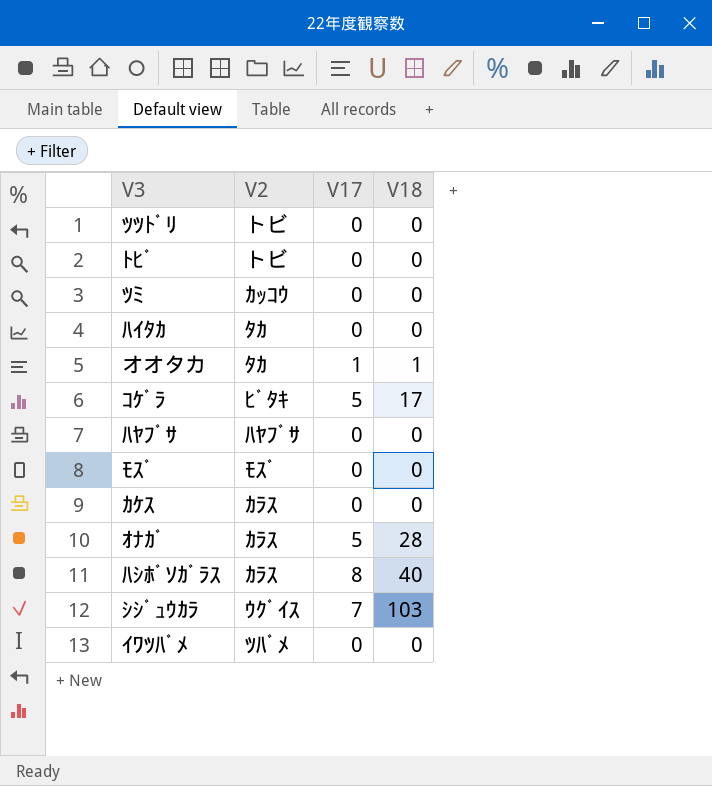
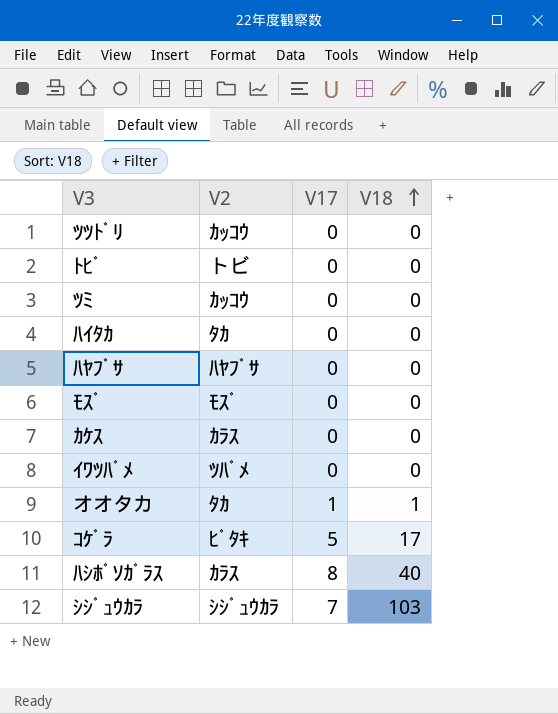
row order: none -> V18 ascending
row ｵﾅｶﾞ: ｶﾗｽ | 5 | 28 -> none
ﾂﾂﾄﾞﾘ | V2: トビ -> ｶｯｺｳ
ｼｼﾞｭｳｶﾗ | V2: ｳｸﾞｲｽ -> ｼｼﾞｭｳｶﾗ

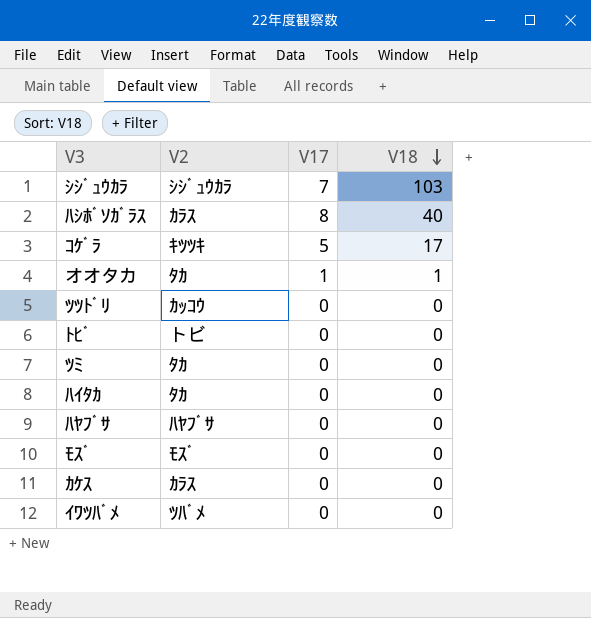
row order: V18 ascending -> V18 descending
ｺｹﾞﾗ | V2: ﾋﾞﾀｷ -> ｷﾂﾂｷ
ﾂﾐ | V2: ｶｯｺｳ -> ﾀｶ

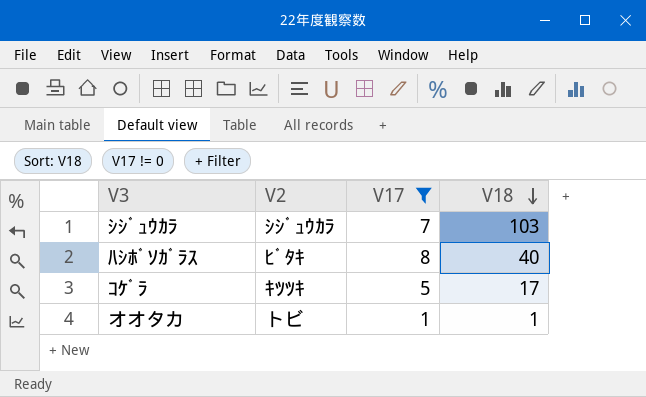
filter: none -> V17 != 0
ﾊｼﾎﾞｿｶﾞﾗｽ | V2: ｶﾗｽ -> ﾋﾞﾀｷ
オオタカ | V2: ﾀｶ -> トビ

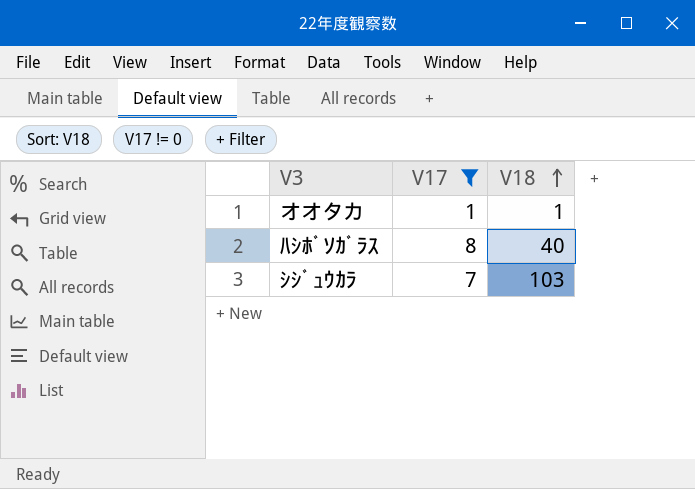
row order: V18 descending -> V18 ascending
column V2 | position: 2 -> none
row ｺｹﾞﾗ: ｷﾂﾂｷ | 5 | 17 -> none

